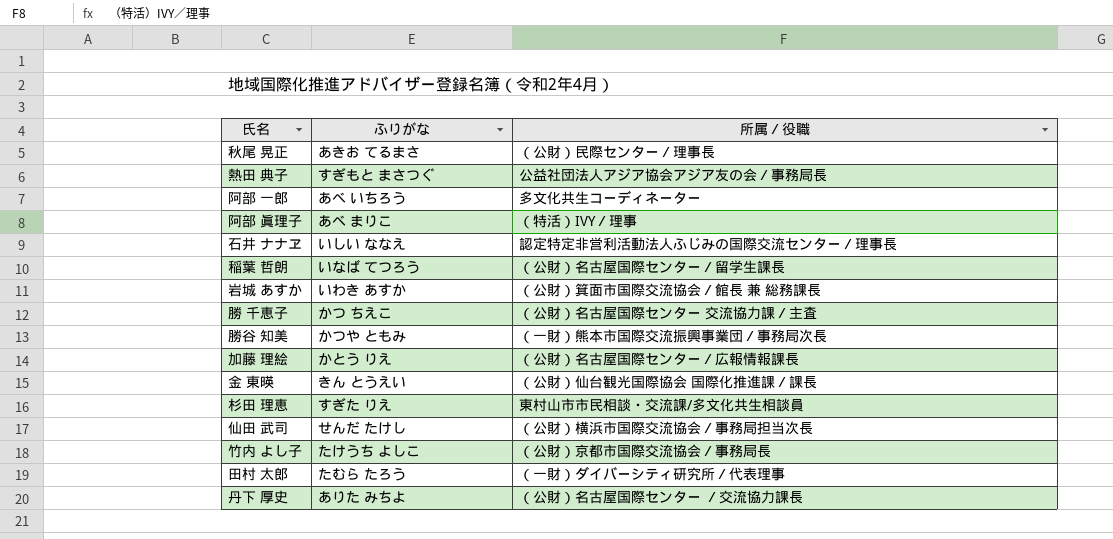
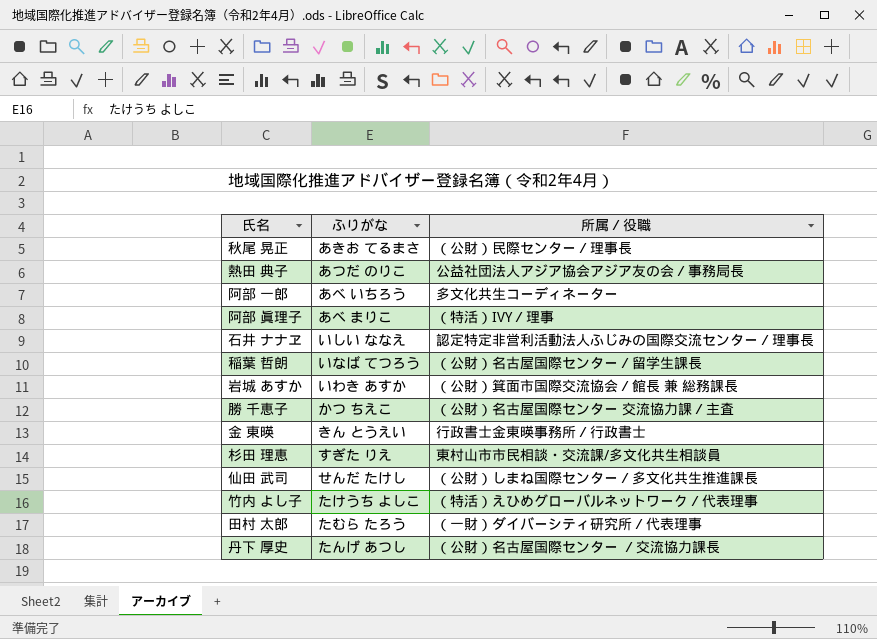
row 勝谷 知美: かつや ともみ | （一財）熊本市国際交流振興事業団／事務局次長 -> none
row 加藤 理絵: かとう りえ | （公財）名古屋国際センター／広報情報課長 -> none
熱田 典子 | ふりがな: すぎもと まさつぐ -> あつだ のりこ
金 東暎 | 所属／役職: （公財）仙台観光国際協会 国際化推進課／課長 -> 行政書士金東暎事務所／行政書士
仙田 武司 | 所属／役職: （公財）横浜市国際交流協会／事務局担当次長 -> （公財）しまね国際センター／多文化共生推進課長
竹内 よし子 | 所属／役職: （公財）京都市国際交流協会／事務局長 -> （特活）えひめグローバルネットワーク／代表理事
丹下 厚史 | ふりがな: ありた みちよ -> たんげ あつし

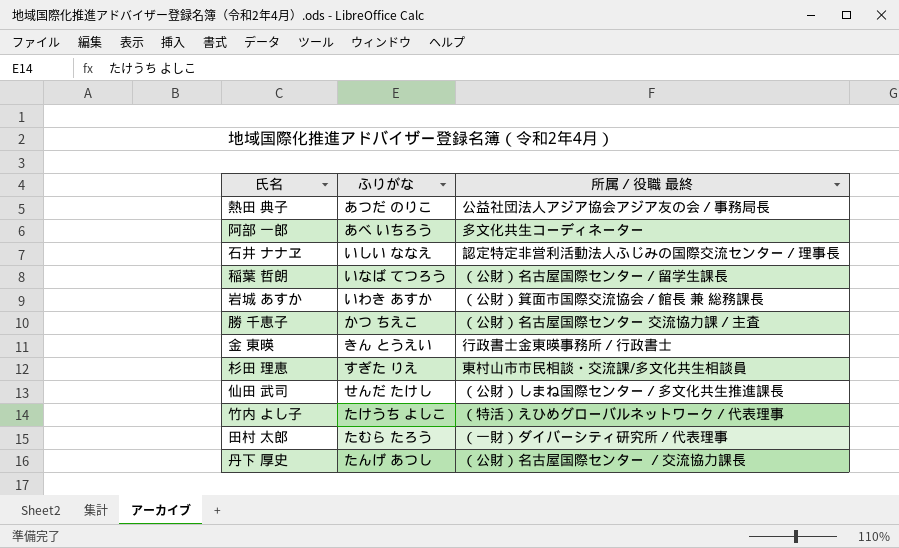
column name: 所属／役職 -> 所属／役職 最終
row 秋尾 晃正: あきお てるまさ | （公財）民際センター／理事長 -> none
row 阿部 眞理子: あべ まりこ | （特活）IVY／理事 -> none

